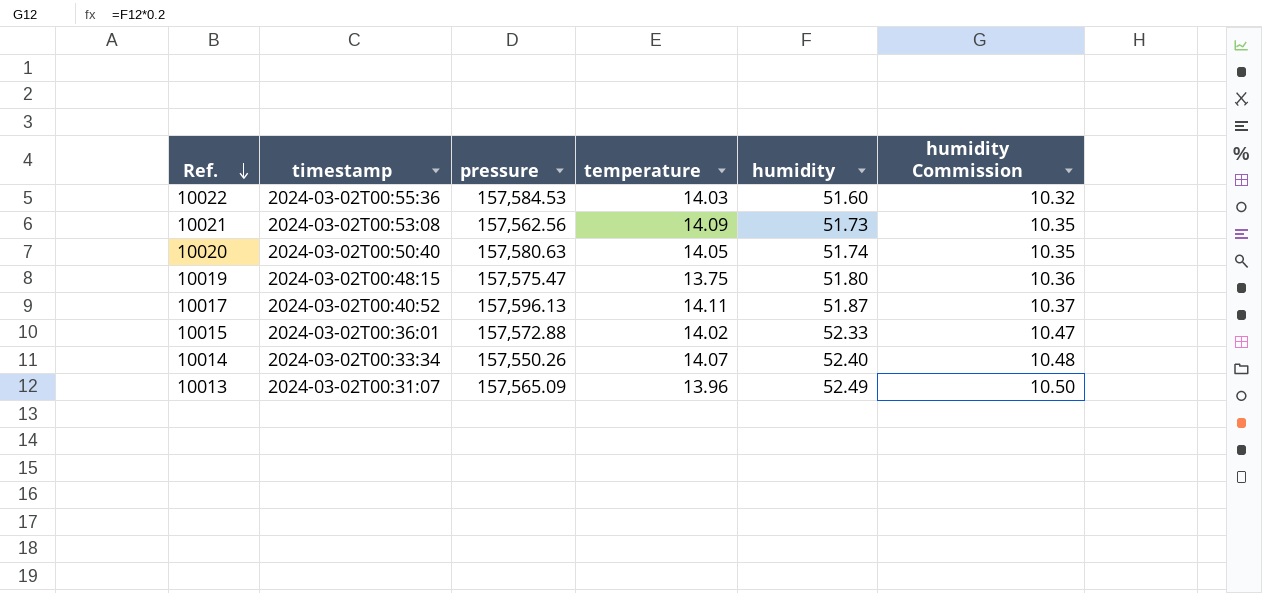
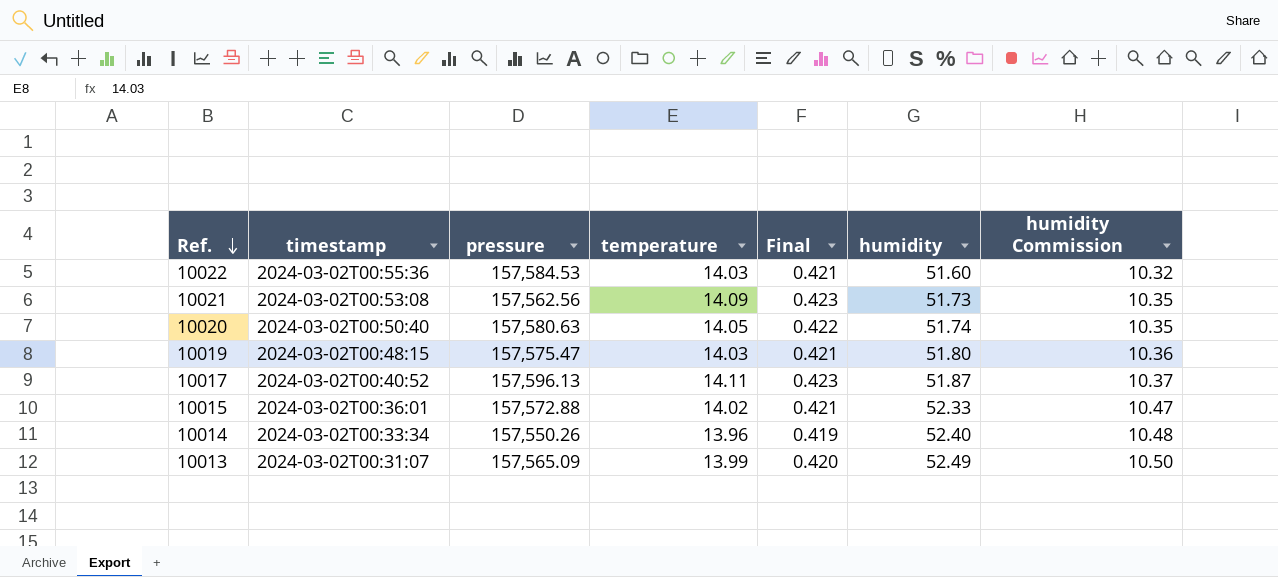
column Final | formula: none -> [temperature] * 0.03
10019 | temperature: 13.75 -> 14.03
10014 | temperature: 14.07 -> 13.96
10013 | temperature: 13.96 -> 13.99

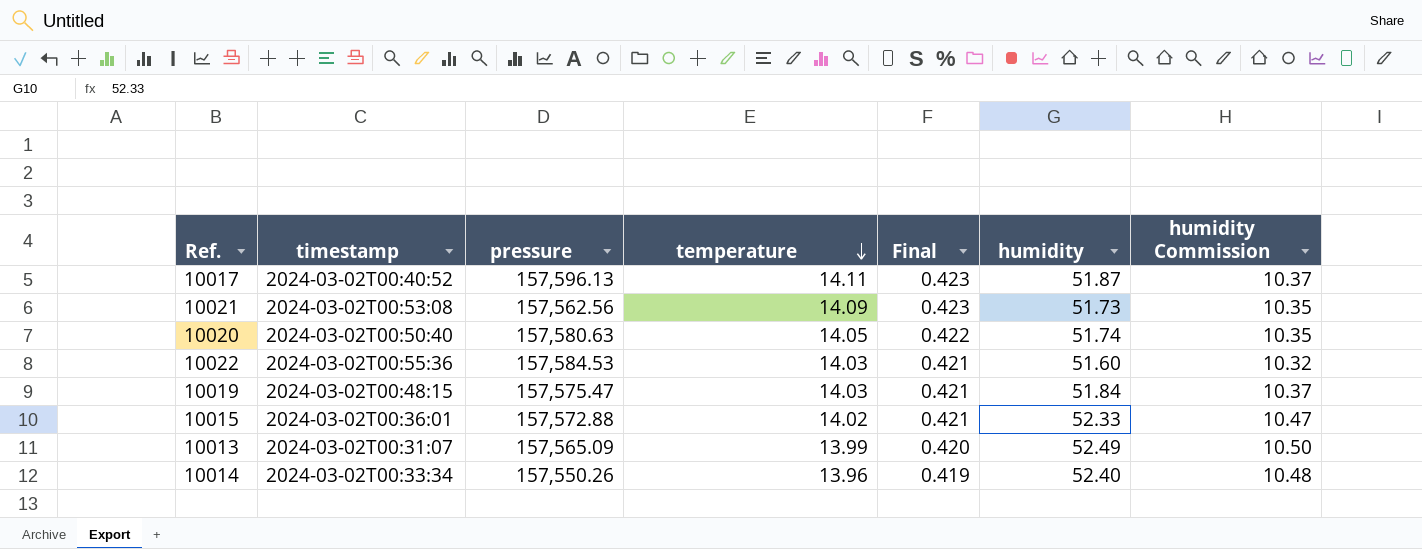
row order: Ref. descending -> temperature descending
10019 | humidity: 51.80 -> 51.84
10019 | humidity Commission: 10.36 -> 10.37

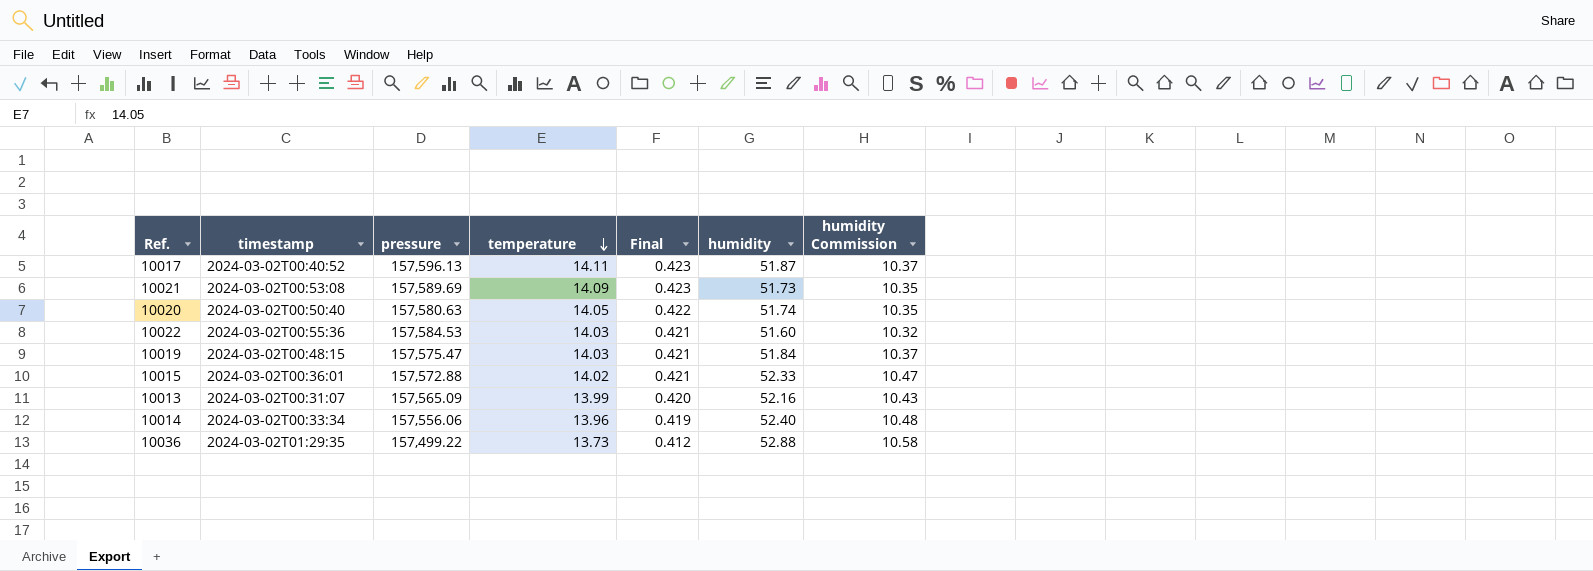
10021 | pressure: 157,562.56 -> 157,589.69
10013 | humidity: 52.49 -> 52.16
10013 | humidity Commission: 10.50 -> 10.43
10014 | pressure: 157,550.26 -> 157,556.06
row 10036: none -> 2024-03-02T01:29:35 | 157,499.22 | 13.73 | 0.412 | 52.88 | 10.58

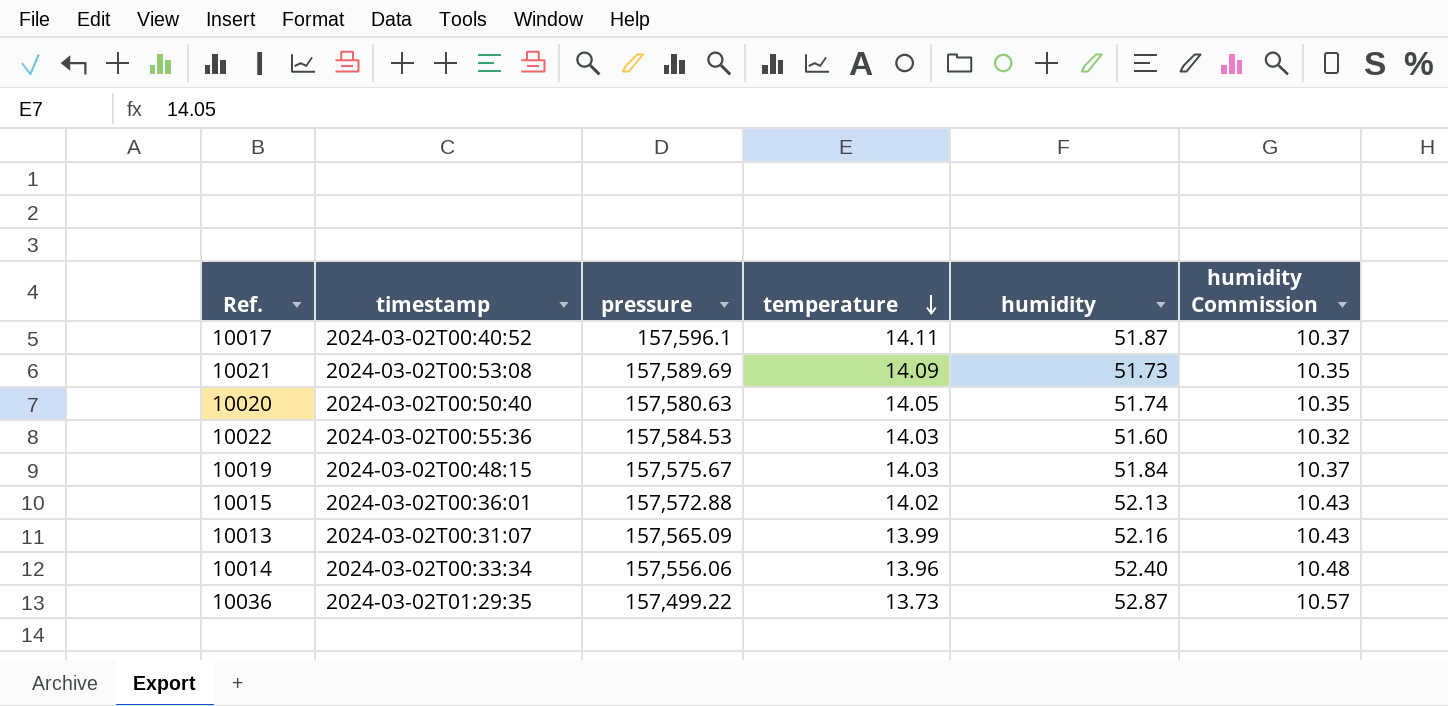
column Final | formula: [temperature] * 0.03 -> none
10017 | pressure: 157,596.13 -> 157,596.1
10019 | pressure: 157,575.47 -> 157,575.67
10015 | humidity: 52.33 -> 52.13
10015 | humidity Commission: 10.47 -> 10.43
10036 | humidity: 52.88 -> 52.87
10036 | humidity Commission: 10.58 -> 10.57

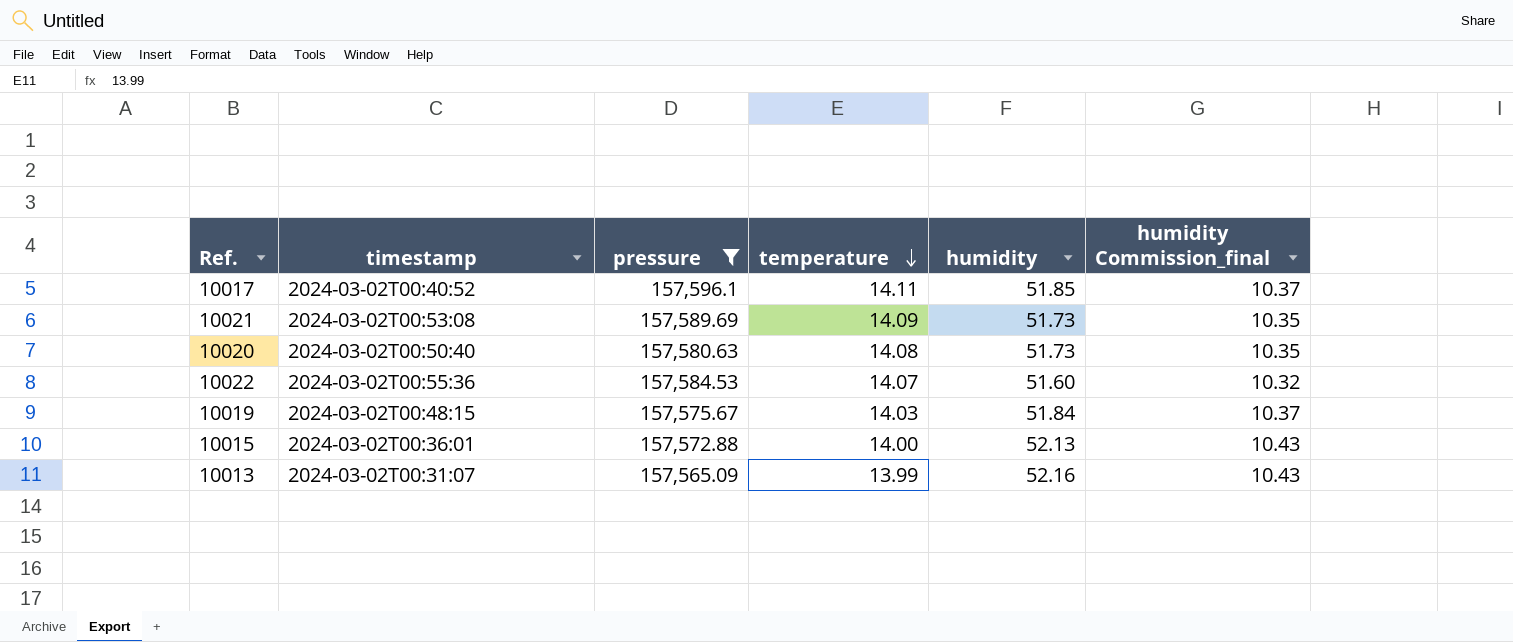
filter: none -> pressure >= 157,565.09
column name: humidity Commission -> humidity Commission_final
10017 | humidity: 51.87 -> 51.85
10020 | temperature: 14.05 -> 14.08
10020 | humidity: 51.74 -> 51.73
10022 | temperature: 14.03 -> 14.07
10015 | temperature: 14.02 -> 14.00

